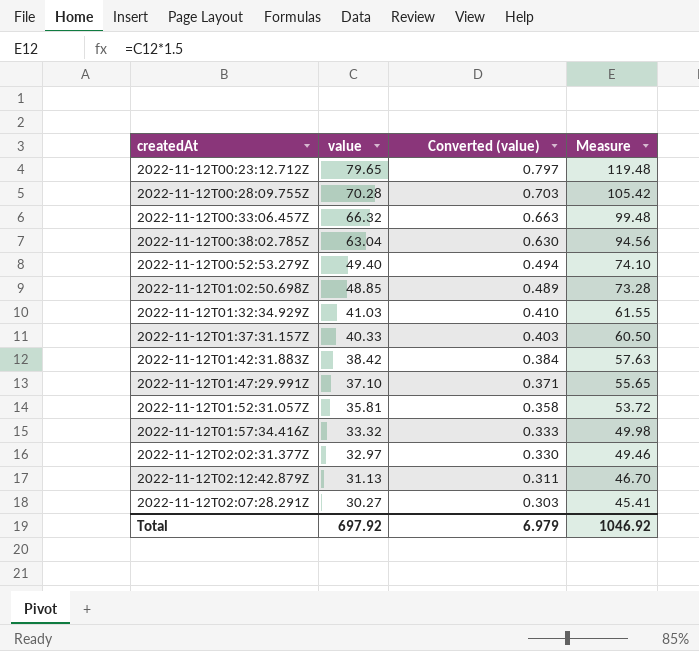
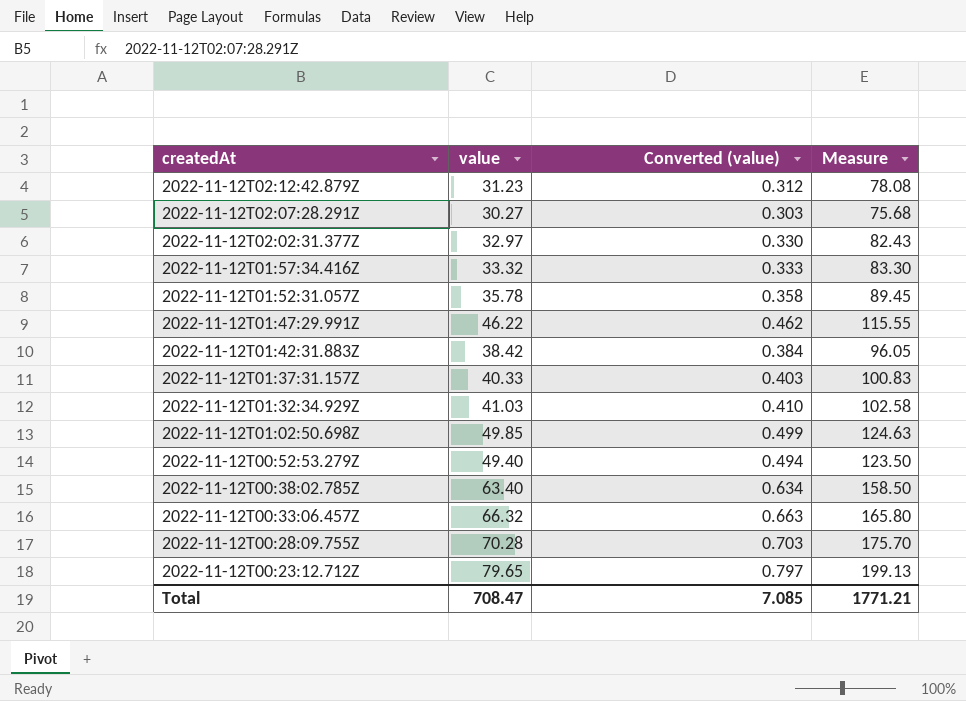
row order: value descending -> createdAt descending
column Measure | formula: [value] * 1.5 -> [value] * 2.5
2022-11-12T02:12:42.879Z | value: 31.13 -> 31.23
2022-11-12T02:12:42.879Z | Converted (value): 0.311 -> 0.312
2022-11-12T01:52:31.057Z | value: 35.81 -> 35.78
2022-11-12T01:47:29.991Z | value: 37.10 -> 46.22
2022-11-12T01:47:29.991Z | Converted (value): 0.371 -> 0.462
2022-11-12T01:02:50.698Z | value: 48.85 -> 49.85
2022-11-12T01:02:50.698Z | Converted (value): 0.489 -> 0.499
2022-11-12T00:38:02.785Z | value: 63.04 -> 63.40
2022-11-12T00:38:02.785Z | Converted (value): 0.630 -> 0.634
Total | value: 697.92 -> 708.47
Total | Converted (value): 6.979 -> 7.085
Total | Measure: 1046.92 -> 1771.21

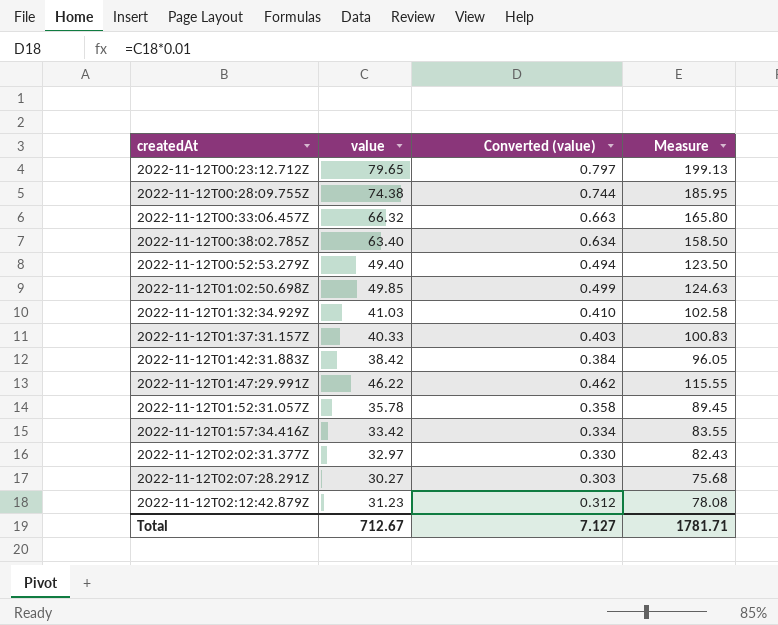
row order: createdAt descending -> createdAt ascending
2022-11-12T00:28:09.755Z | value: 70.28 -> 74.38
2022-11-12T00:28:09.755Z | Converted (value): 0.703 -> 0.744
2022-11-12T00:28:09.755Z | Measure: 175.70 -> 185.95
2022-11-12T01:57:34.416Z | value: 33.32 -> 33.42
2022-11-12T01:57:34.416Z | Converted (value): 0.333 -> 0.334
2022-11-12T01:57:34.416Z | Measure: 83.30 -> 83.55
Total | value: 708.47 -> 712.67
Total | Converted (value): 7.085 -> 7.127
Total | Measure: 1771.21 -> 1781.71

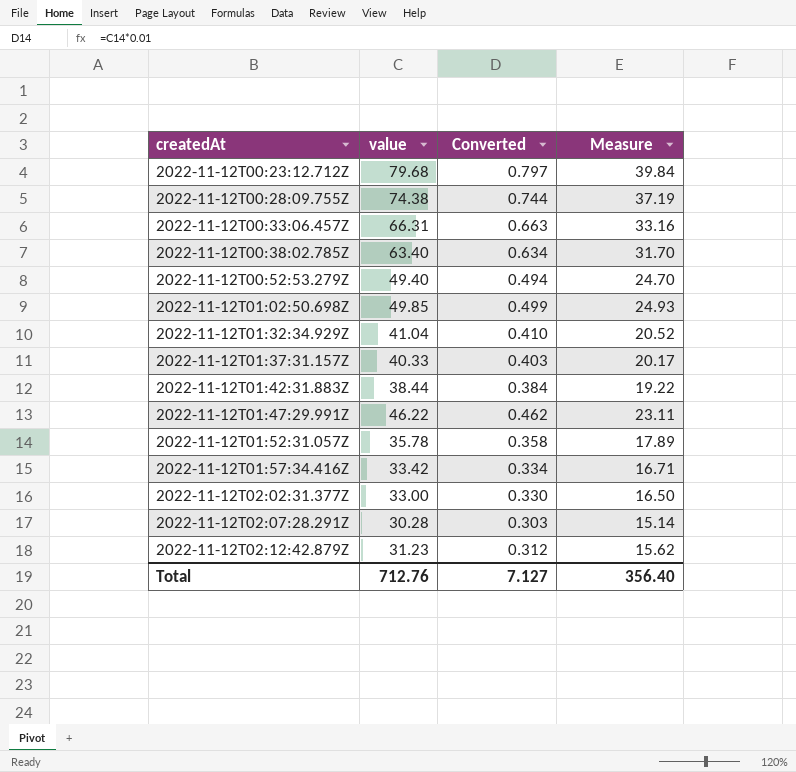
column name: Converted (value) -> Converted
column Measure | formula: [value] * 2.5 -> [value] * 0.5
2022-11-12T00:23:12.712Z | value: 79.65 -> 79.68
2022-11-12T00:33:06.457Z | value: 66.32 -> 66.31
2022-11-12T01:32:34.929Z | value: 41.03 -> 41.04
2022-11-12T01:42:31.883Z | value: 38.42 -> 38.44
2022-11-12T02:02:31.377Z | value: 32.97 -> 33.00
2022-11-12T02:07:28.291Z | value: 30.27 -> 30.28
Total | value: 712.67 -> 712.76
Total | Measure: 1781.71 -> 356.40

